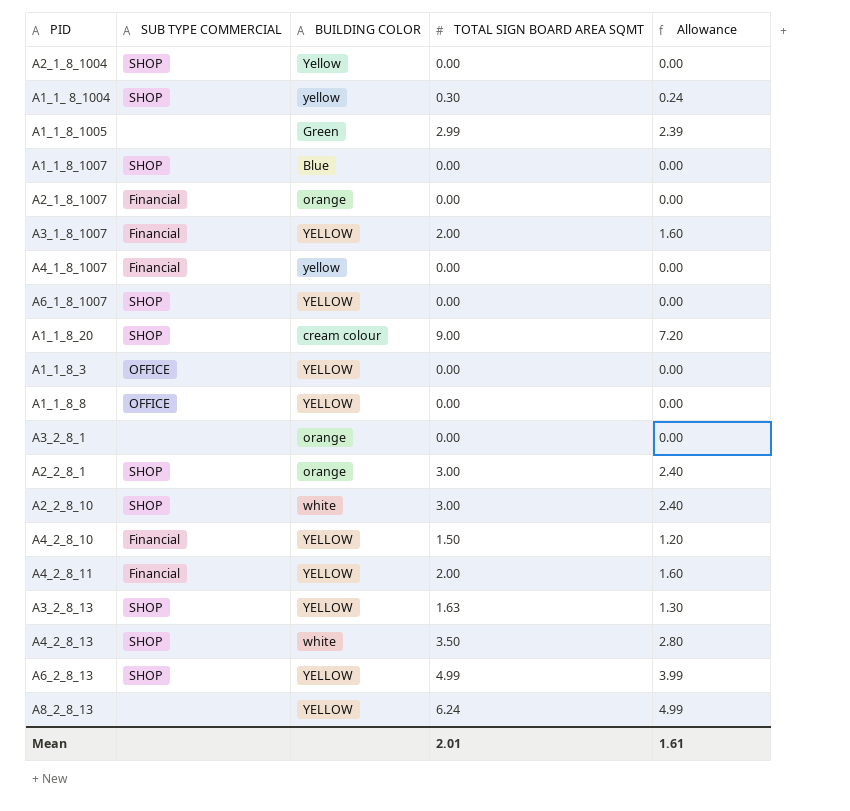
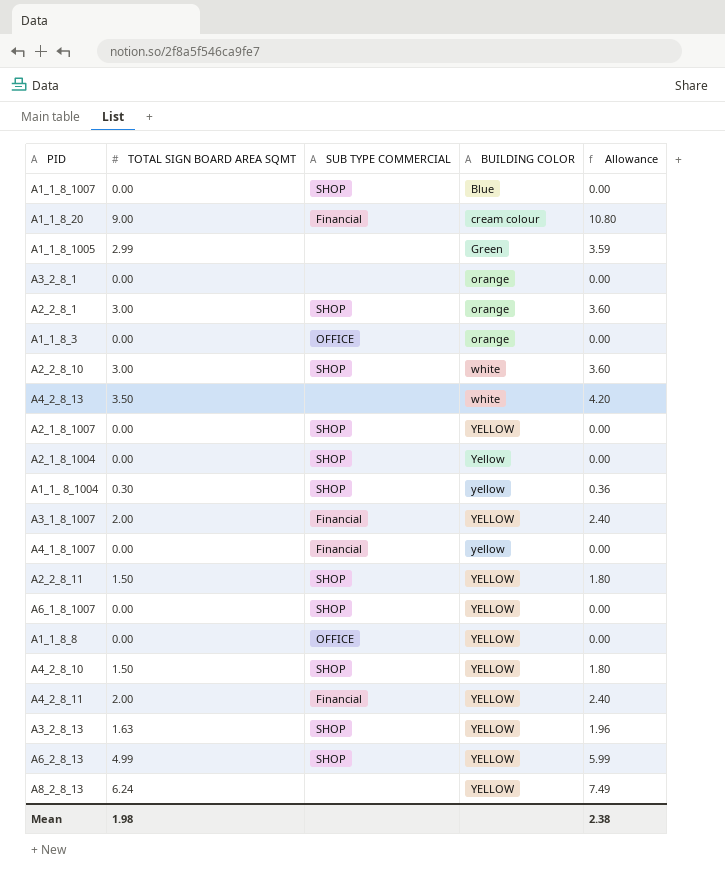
row order: none -> BUILDING COLOR ascending
column TOTAL SIGN BOARD AREA SQMT | position: 4 -> 2
column Allowance | formula: [TOTAL SIGN BOARD AREA SQMT] * 0.8 -> [TOTAL SIGN BOARD AREA SQMT] * 1.2
A1_1_8_20 | SUB TYPE COMMERCIAL: SHOP -> Financial
A1_1_8_3 | BUILDING COLOR: YELLOW -> orange
A4_2_8_13 | SUB TYPE COMMERCIAL: SHOP -> none
A2_1_8_1007 | SUB TYPE COMMERCIAL: Financial -> SHOP
A2_1_8_1007 | BUILDING COLOR: orange -> YELLOW
row A2_2_8_11: none -> 1.50 | SHOP | YELLOW | 1.80
A4_2_8_10 | SUB TYPE COMMERCIAL: Financial -> SHOP
Mean | TOTAL SIGN BOARD AREA SQMT: 2.01 -> 1.98
Mean | Allowance: 1.61 -> 2.38

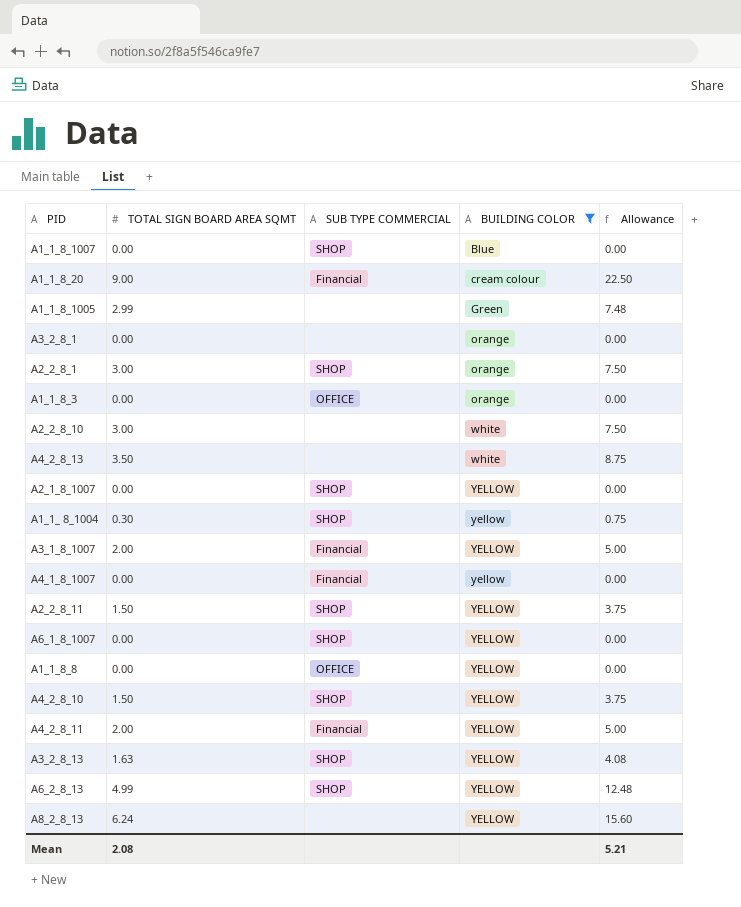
filter: none -> BUILDING COLOR != Yellow
column Allowance | formula: [TOTAL SIGN BOARD AREA SQMT] * 1.2 -> [TOTAL SIGN BOARD AREA SQMT] * 2.5
A2_2_8_10 | SUB TYPE COMMERCIAL: SHOP -> none
Mean | TOTAL SIGN BOARD AREA SQMT: 1.98 -> 2.08
Mean | Allowance: 2.38 -> 5.21

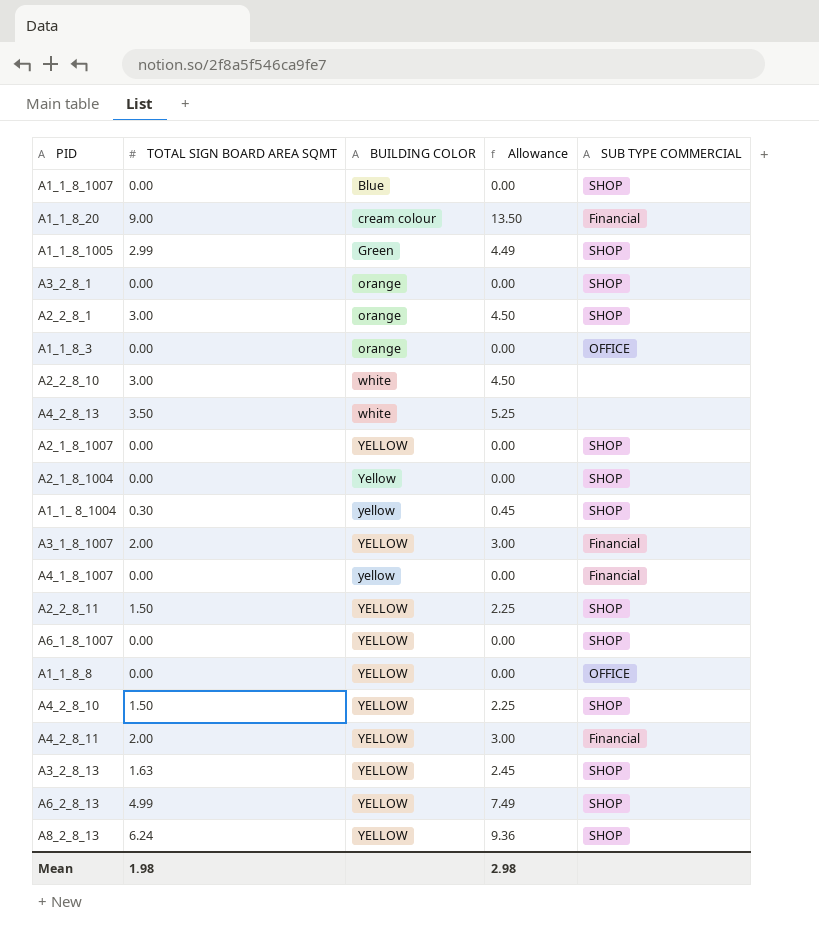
filter: BUILDING COLOR != Yellow -> none
column Allowance | formula: [TOTAL SIGN BOARD AREA SQMT] * 2.5 -> [TOTAL SIGN BOARD AREA SQMT] * 1.5
column SUB TYPE COMMERCIAL | position: 3 -> 5
A1_1_8_1005 | SUB TYPE COMMERCIAL: none -> SHOP
A3_2_8_1 | SUB TYPE COMMERCIAL: none -> SHOP
A8_2_8_13 | SUB TYPE COMMERCIAL: none -> SHOP
Mean | TOTAL SIGN BOARD AREA SQMT: 2.08 -> 1.98
Mean | Allowance: 5.21 -> 2.98

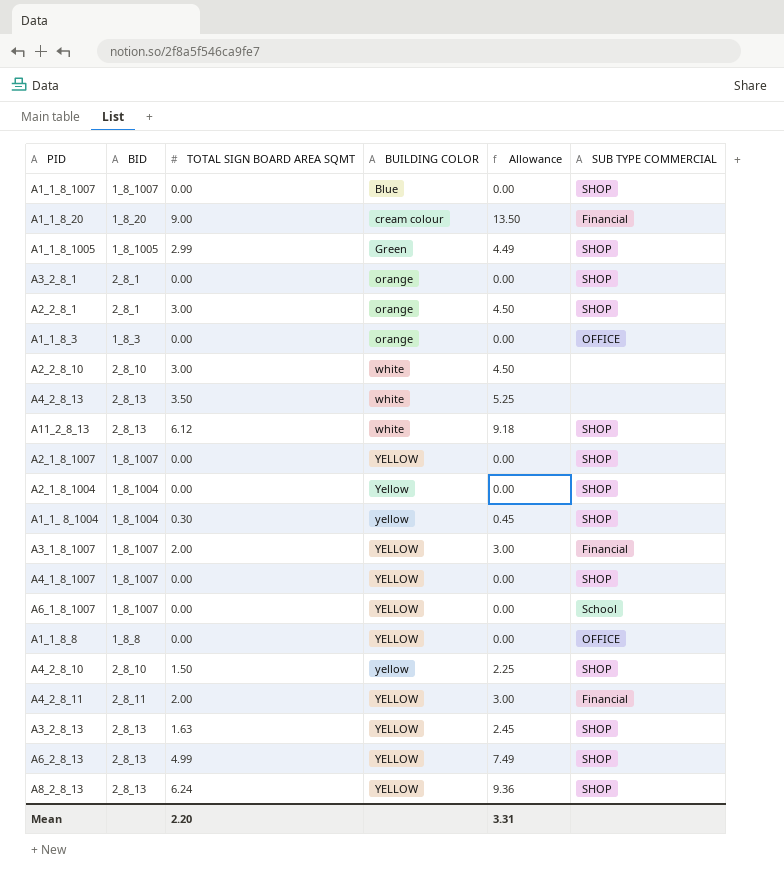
column BID | position: none -> 2
row A2_2_8_11: 1.50 | YELLOW | 2.25 | SHOP -> none
row A11_2_8_13: none -> 2_8_13 | 6.12 | white | 9.18 | SHOP
A4_1_8_1007 | BUILDING COLOR: yellow -> YELLOW
A4_1_8_1007 | SUB TYPE COMMERCIAL: Financial -> SHOP
A6_1_8_1007 | SUB TYPE COMMERCIAL: SHOP -> School
A4_2_8_10 | BUILDING COLOR: YELLOW -> yellow
Mean | TOTAL SIGN BOARD AREA SQMT: 1.98 -> 2.20
Mean | Allowance: 2.98 -> 3.31

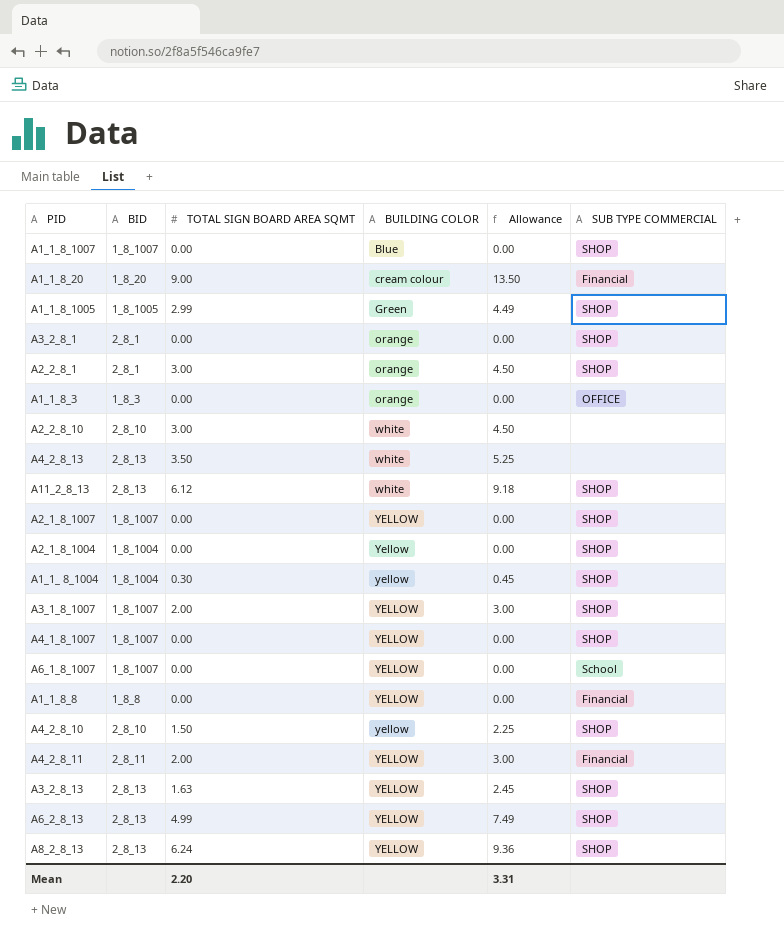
A3_1_8_1007 | SUB TYPE COMMERCIAL: Financial -> SHOP
A1_1_8_8 | SUB TYPE COMMERCIAL: OFFICE -> Financial

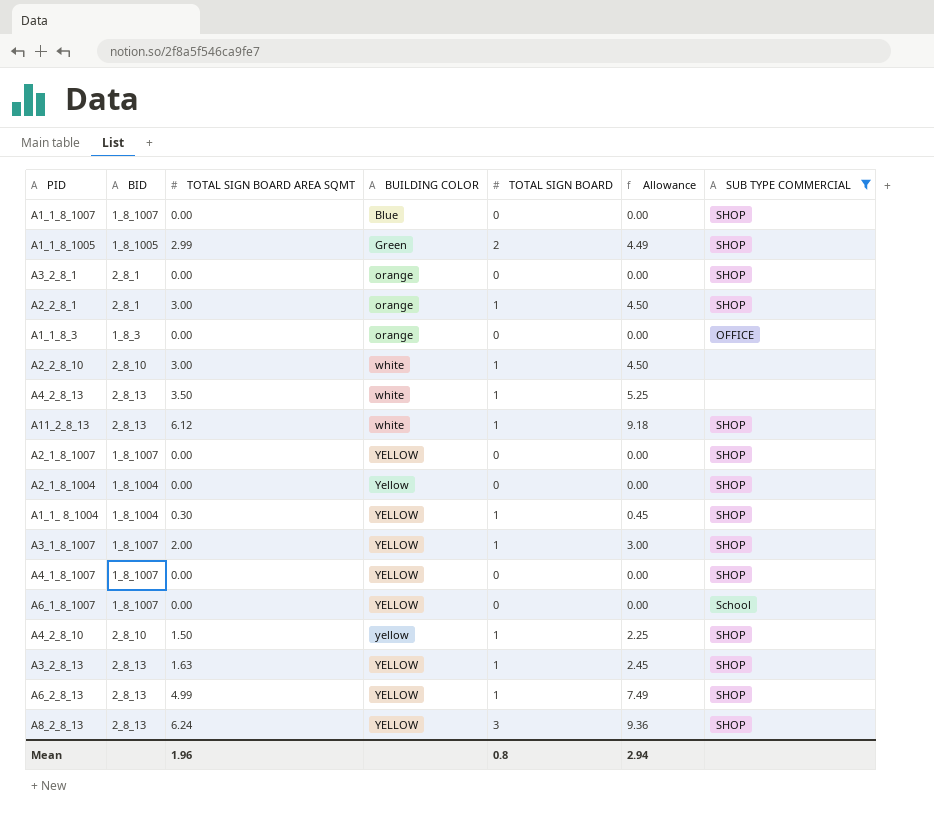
filter: none -> SUB TYPE COMMERCIAL != Financial
column TOTAL SIGN BOARD | position: none -> 5
A1_1_ 8_1004 | BUILDING COLOR: yellow -> YELLOW
Mean | TOTAL SIGN BOARD AREA SQMT: 2.20 -> 1.96
Mean | Allowance: 3.31 -> 2.94

